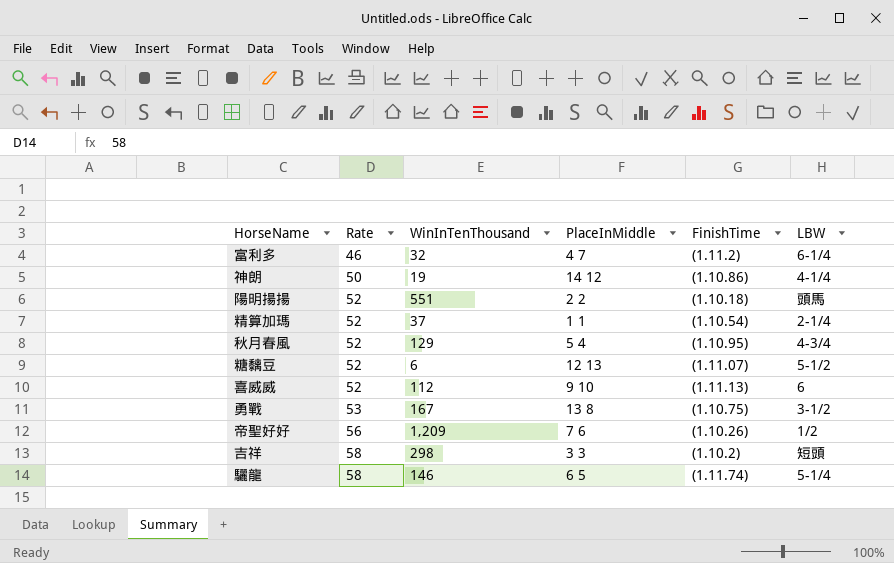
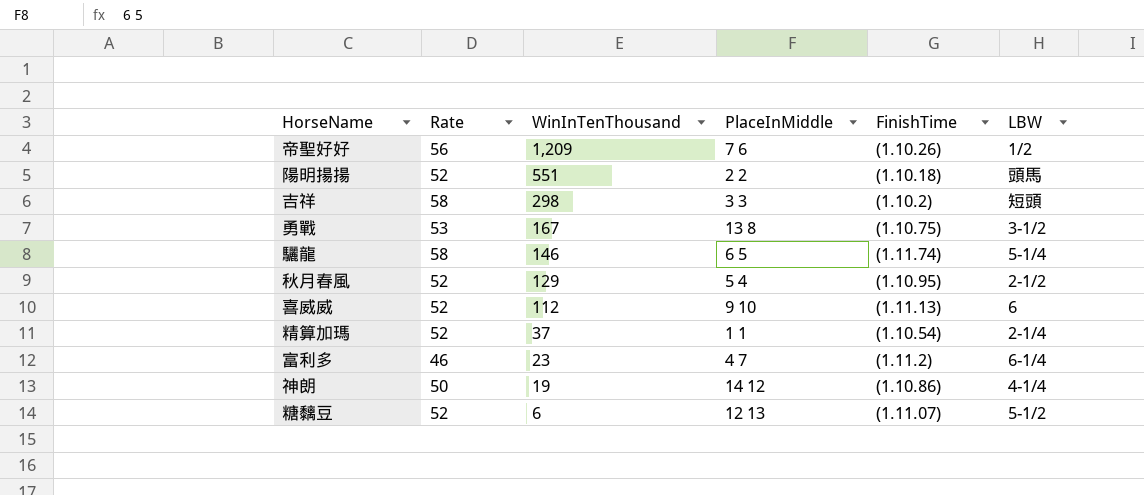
row order: Rate ascending -> WinInTenThousand descending
秋月春風 | LBW: 4-3/4 -> 2-1/2
富利多 | WinInTenThousand: 32 -> 23

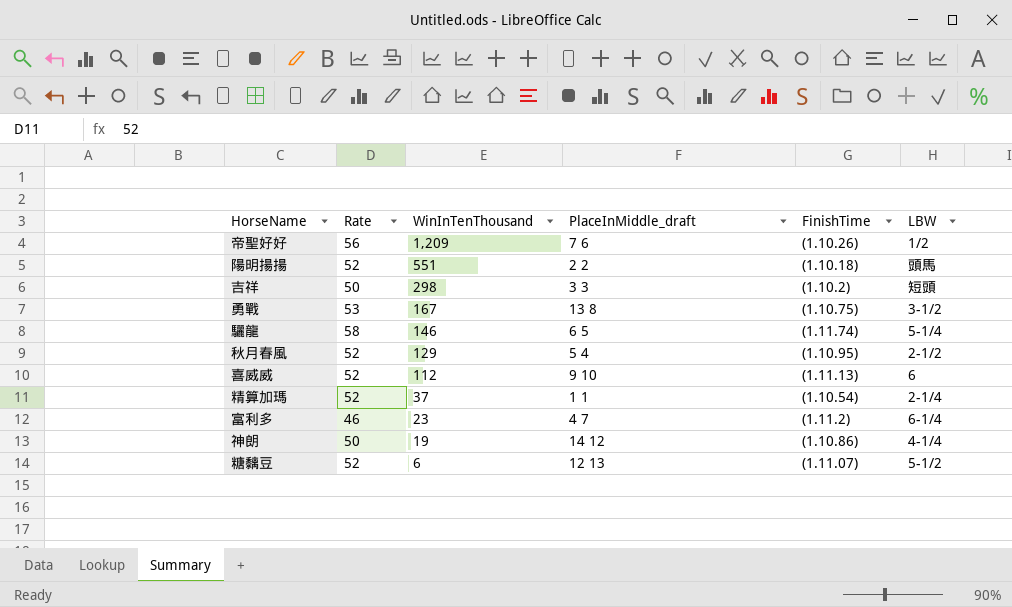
column name: PlaceInMiddle -> PlaceInMiddle_draft
吉祥 | Rate: 58 -> 50

